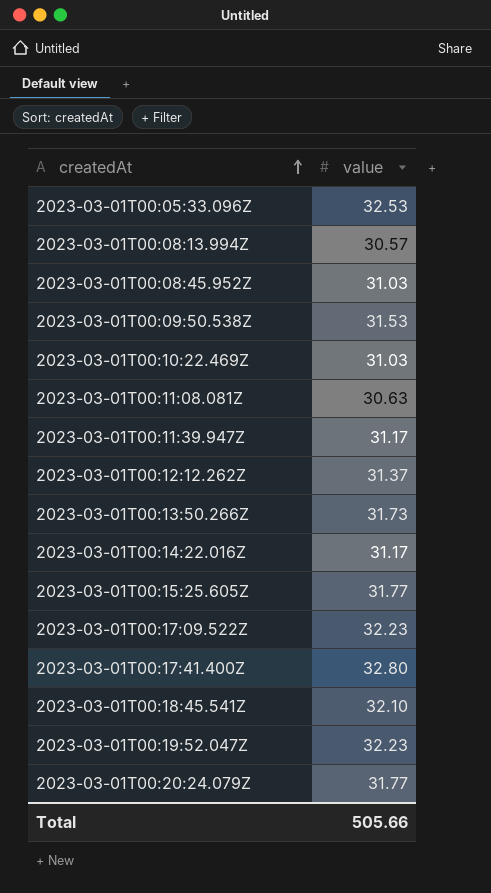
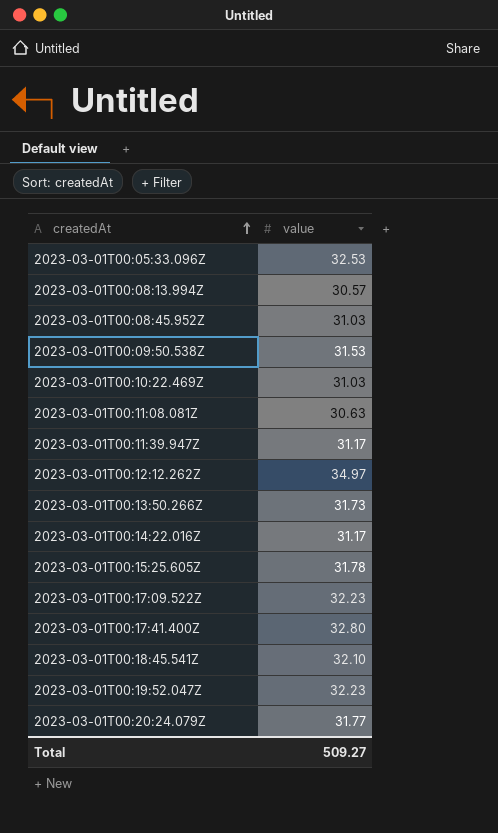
2023-03-01T00:12:12.262Z | value: 31.37 -> 34.97
2023-03-01T00:15:25.605Z | value: 31.77 -> 31.78
Total | value: 505.66 -> 509.27

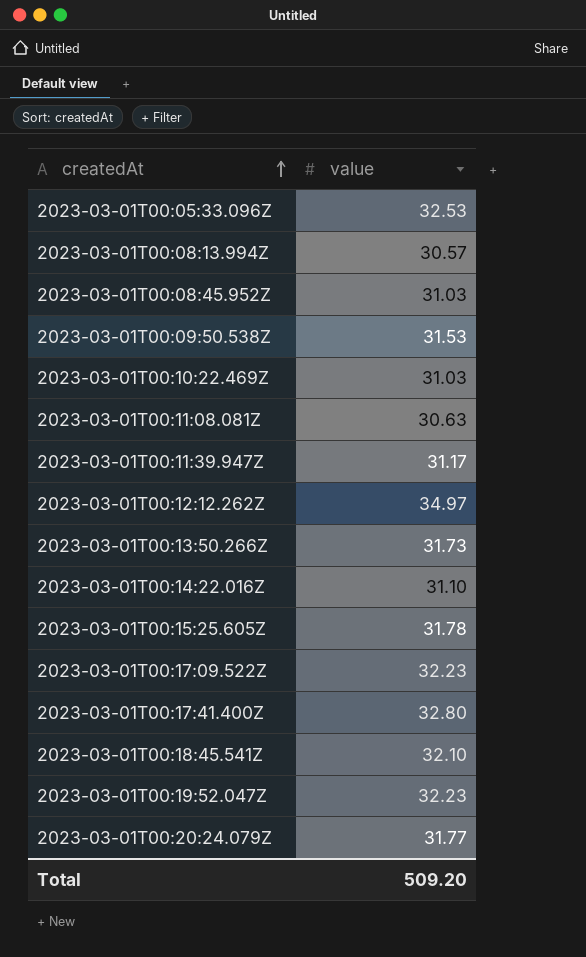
2023-03-01T00:14:22.016Z | value: 31.17 -> 31.10
Total | value: 509.27 -> 509.20

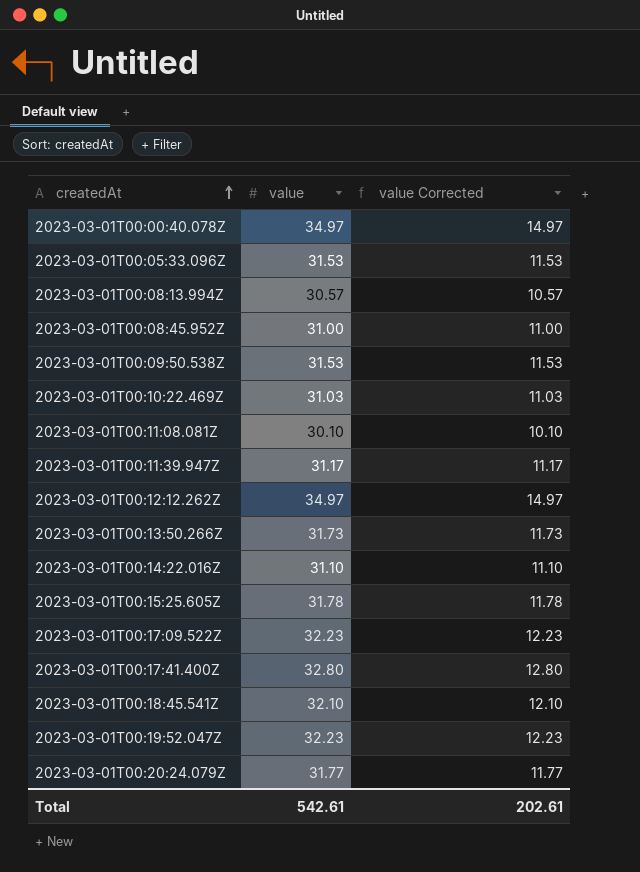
column value Corrected | formula: none -> [value] - 20
row 2023-03-01T00:00:40.078Z: none -> 34.97 | 14.97
2023-03-01T00:05:33.096Z | value: 32.53 -> 31.53
2023-03-01T00:08:45.952Z | value: 31.03 -> 31.00
2023-03-01T00:11:08.081Z | value: 30.63 -> 30.10
Total | value: 509.20 -> 542.61

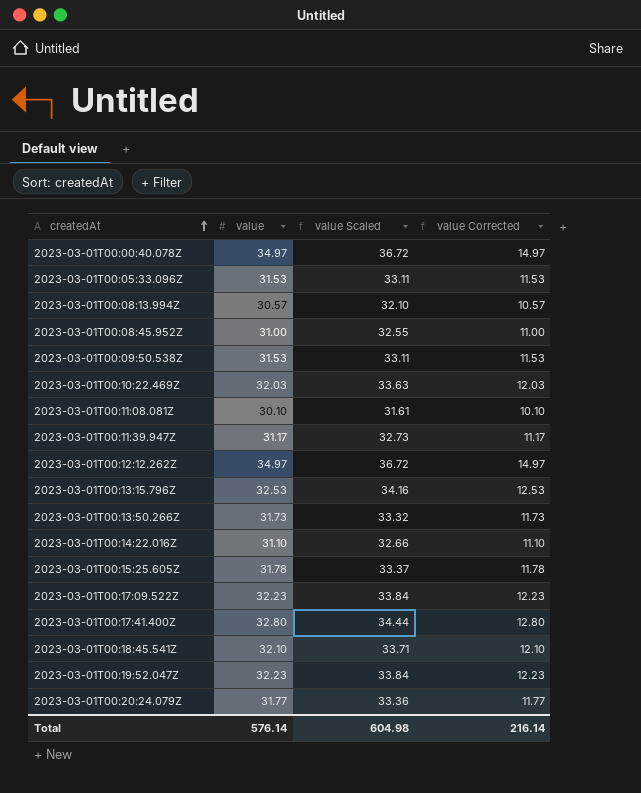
column value Scaled | formula: none -> [value] * 1.05
2023-03-01T00:10:22.469Z | value: 31.03 -> 32.03
2023-03-01T00:10:22.469Z | value Corrected: 11.03 -> 12.03
row 2023-03-01T00:13:15.796Z: none -> 32.53 | 34.16 | 12.53
Total | value: 542.61 -> 576.14
Total | value Corrected: 202.61 -> 216.14

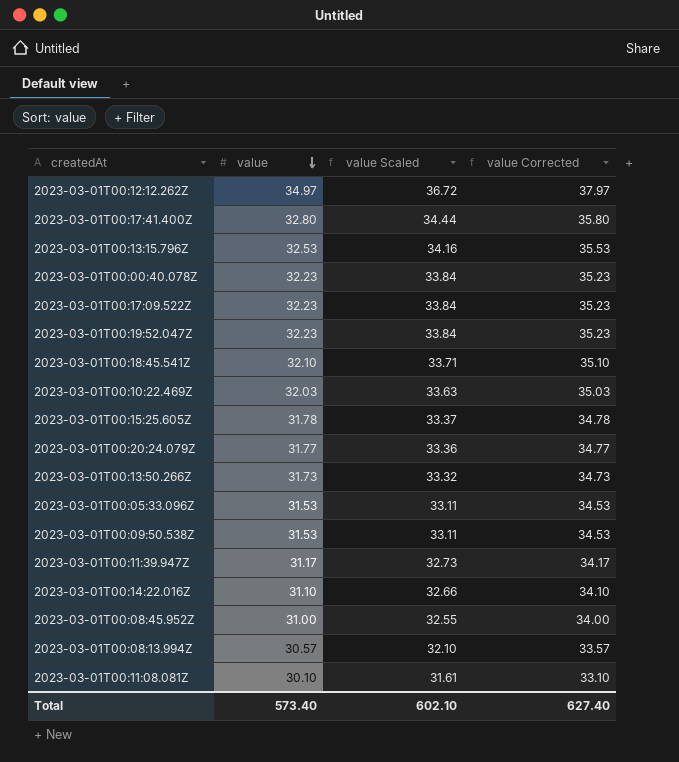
row order: createdAt ascending -> value descending
column value Corrected | formula: [value] - 20 -> [value] + 3
2023-03-01T00:00:40.078Z | value: 34.97 -> 32.23
2023-03-01T00:00:40.078Z | value Scaled: 36.72 -> 33.84
Total | value: 576.14 -> 573.40
Total | value Scaled: 604.98 -> 602.10
Total | value Corrected: 216.14 -> 627.40

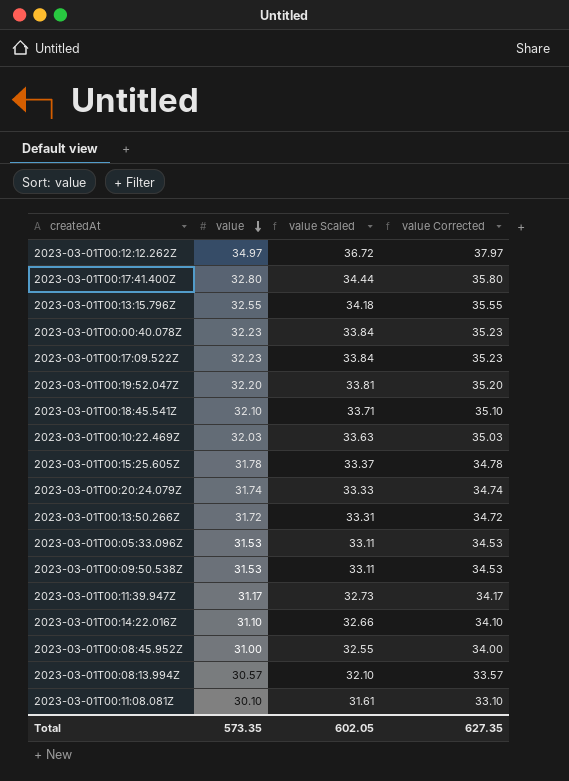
2023-03-01T00:13:15.796Z | value: 32.53 -> 32.55
2023-03-01T00:13:15.796Z | value Scaled: 34.16 -> 34.18
2023-03-01T00:13:15.796Z | value Corrected: 35.53 -> 35.55
2023-03-01T00:19:52.047Z | value: 32.23 -> 32.20
2023-03-01T00:19:52.047Z | value Scaled: 33.84 -> 33.81
2023-03-01T00:19:52.047Z | value Corrected: 35.23 -> 35.20
2023-03-01T00:20:24.079Z | value: 31.77 -> 31.74
2023-03-01T00:20:24.079Z | value Scaled: 33.36 -> 33.33
2023-03-01T00:20:24.079Z | value Corrected: 34.77 -> 34.74
2023-03-01T00:13:50.266Z | value: 31.73 -> 31.72
2023-03-01T00:13:50.266Z | value Scaled: 33.32 -> 33.31
2023-03-01T00:13:50.266Z | value Corrected: 34.73 -> 34.72
Total | value: 573.40 -> 573.35
Total | value Scaled: 602.10 -> 602.05
Total | value Corrected: 627.40 -> 627.35

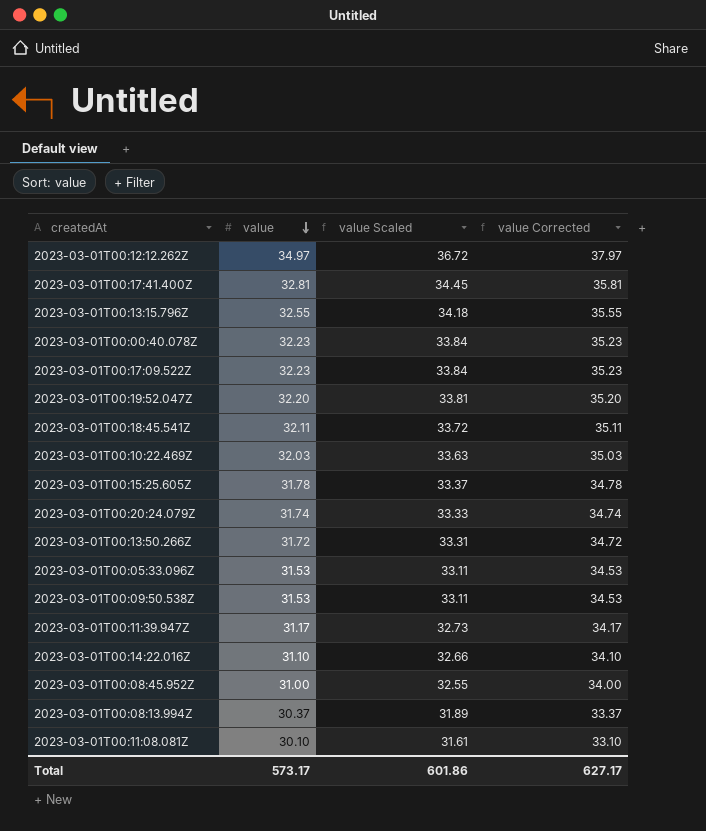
2023-03-01T00:17:41.400Z | value: 32.80 -> 32.81
2023-03-01T00:17:41.400Z | value Scaled: 34.44 -> 34.45
2023-03-01T00:17:41.400Z | value Corrected: 35.80 -> 35.81
2023-03-01T00:18:45.541Z | value: 32.10 -> 32.11
2023-03-01T00:18:45.541Z | value Scaled: 33.71 -> 33.72
2023-03-01T00:18:45.541Z | value Corrected: 35.10 -> 35.11
2023-03-01T00:08:13.994Z | value: 30.57 -> 30.37
2023-03-01T00:08:13.994Z | value Scaled: 32.10 -> 31.89
2023-03-01T00:08:13.994Z | value Corrected: 33.57 -> 33.37
Total | value: 573.35 -> 573.17
Total | value Scaled: 602.05 -> 601.86
Total | value Corrected: 627.35 -> 627.17

